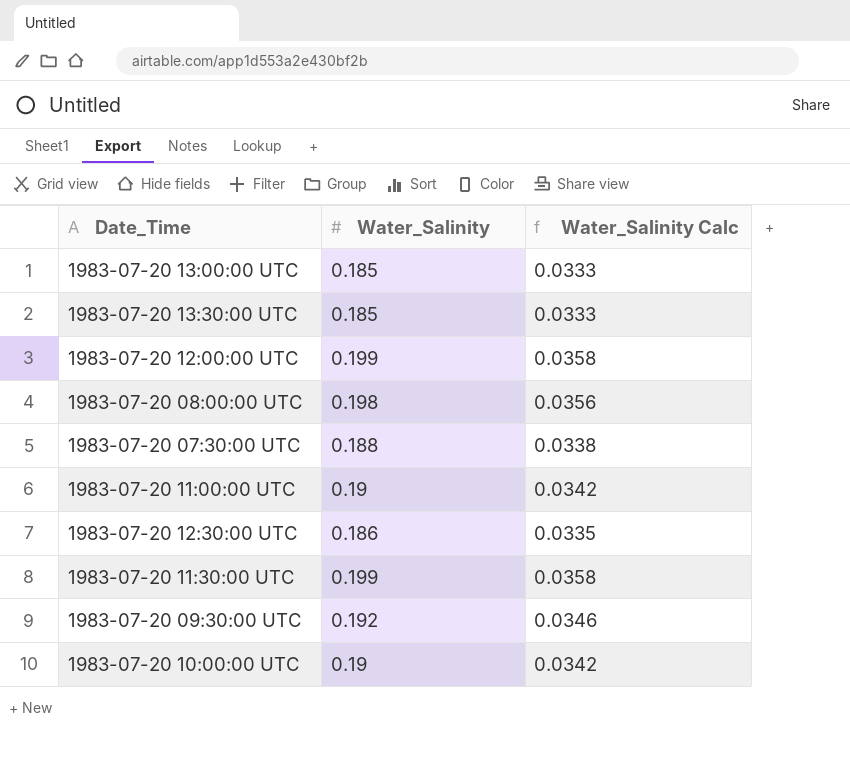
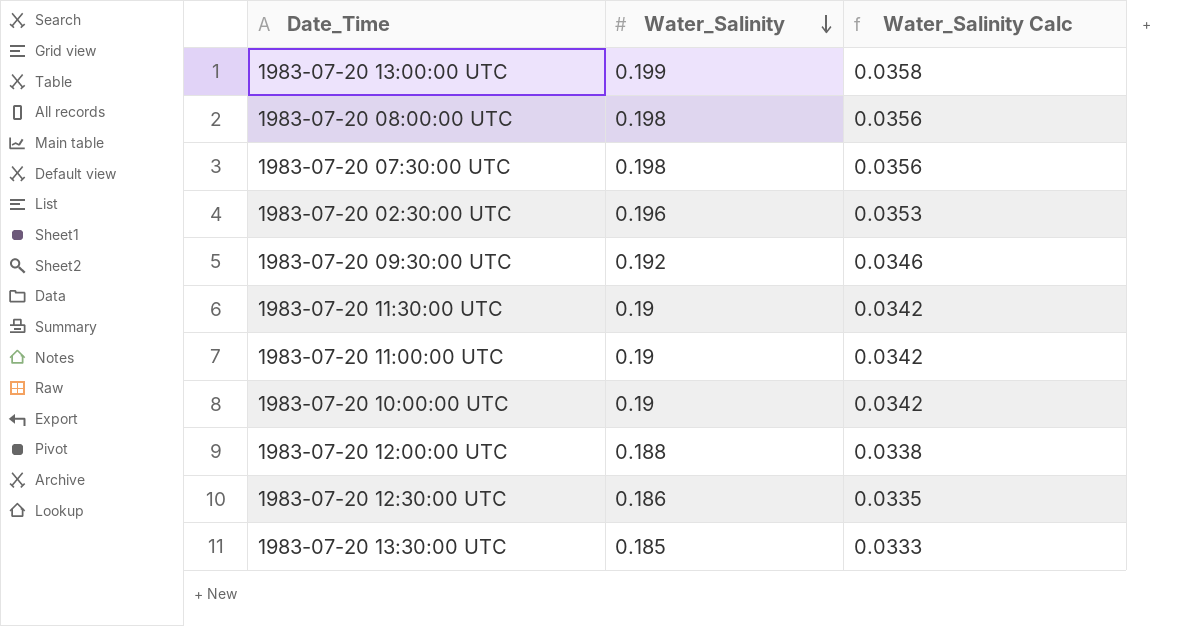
row order: none -> Water_Salinity descending
1983-07-20 13:00:00 UTC | Water_Salinity: 0.185 -> 0.199
1983-07-20 13:00:00 UTC | Water_Salinity Calc: 0.0333 -> 0.0358
1983-07-20 07:30:00 UTC | Water_Salinity: 0.188 -> 0.198
1983-07-20 07:30:00 UTC | Water_Salinity Calc: 0.0338 -> 0.0356
row 1983-07-20 02:30:00 UTC: none -> 0.196 | 0.0353
1983-07-20 11:30:00 UTC | Water_Salinity: 0.199 -> 0.19
1983-07-20 11:30:00 UTC | Water_Salinity Calc: 0.0358 -> 0.0342
1983-07-20 12:00:00 UTC | Water_Salinity: 0.199 -> 0.188
1983-07-20 12:00:00 UTC | Water_Salinity Calc: 0.0358 -> 0.0338

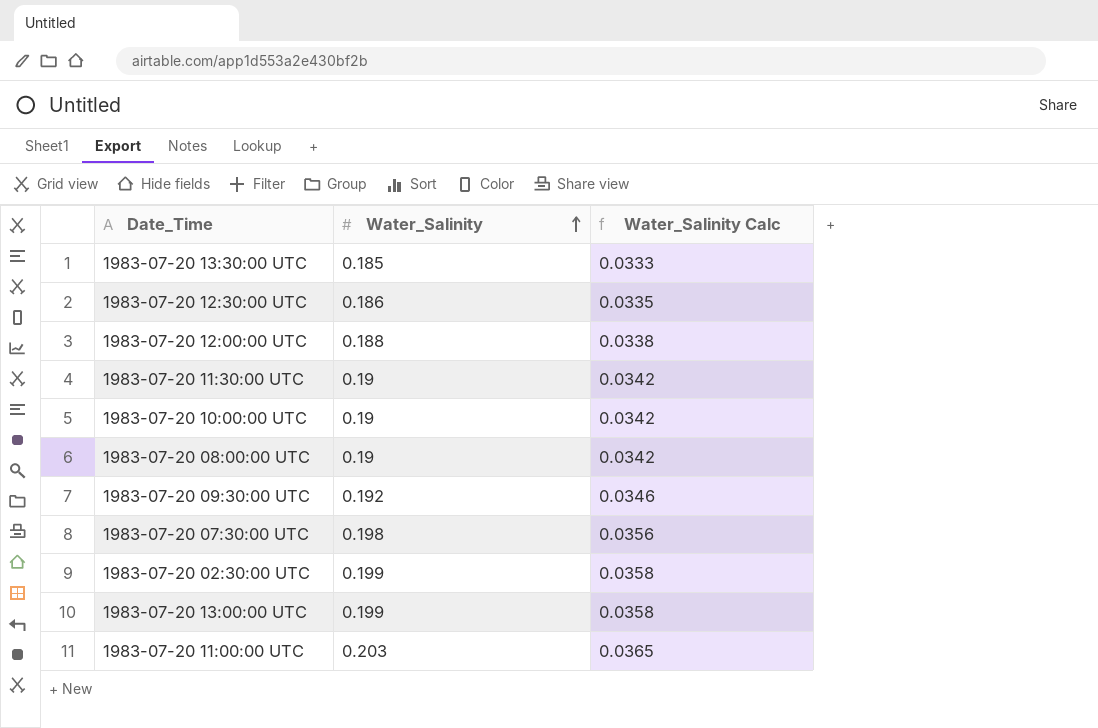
row order: Water_Salinity descending -> Water_Salinity ascending
1983-07-20 08:00:00 UTC | Water_Salinity: 0.198 -> 0.19
1983-07-20 08:00:00 UTC | Water_Salinity Calc: 0.0356 -> 0.0342
1983-07-20 02:30:00 UTC | Water_Salinity: 0.196 -> 0.199
1983-07-20 02:30:00 UTC | Water_Salinity Calc: 0.0353 -> 0.0358
1983-07-20 11:00:00 UTC | Water_Salinity: 0.19 -> 0.203
1983-07-20 11:00:00 UTC | Water_Salinity Calc: 0.0342 -> 0.0365

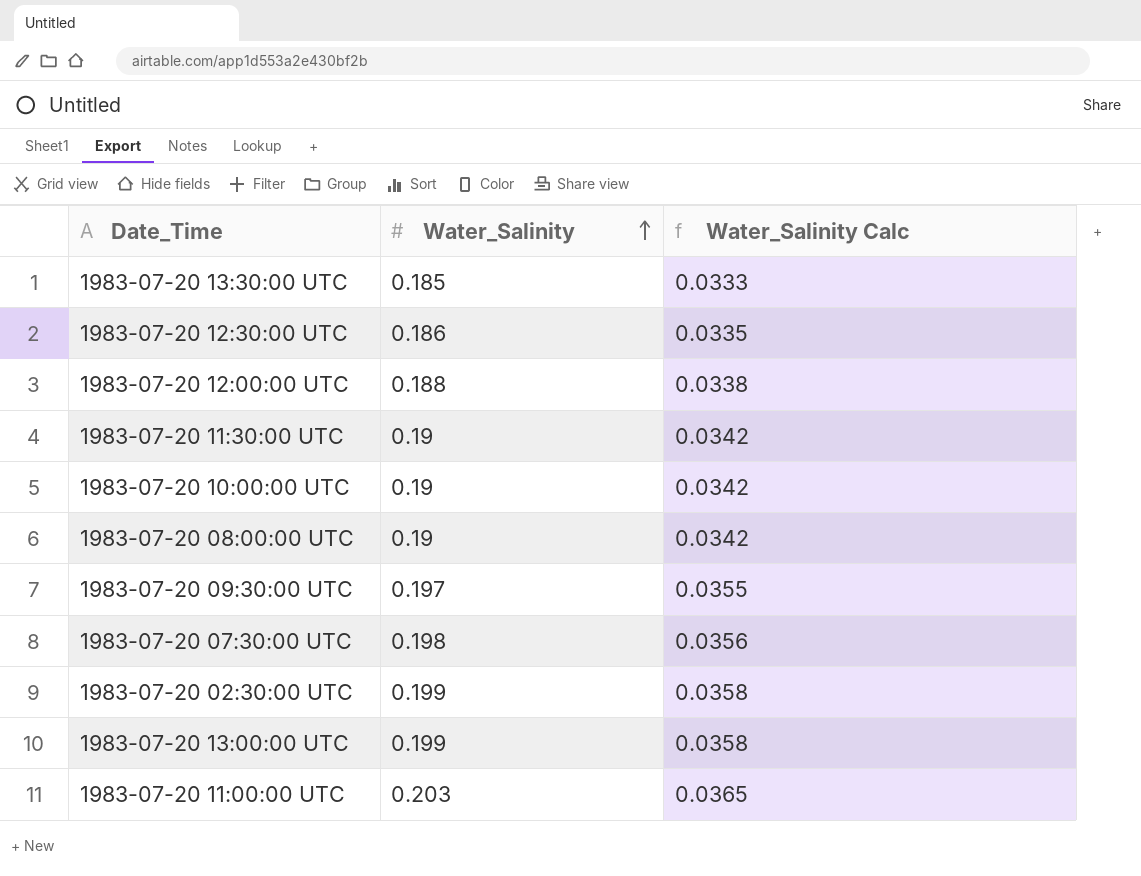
1983-07-20 09:30:00 UTC | Water_Salinity: 0.192 -> 0.197
1983-07-20 09:30:00 UTC | Water_Salinity Calc: 0.0346 -> 0.0355

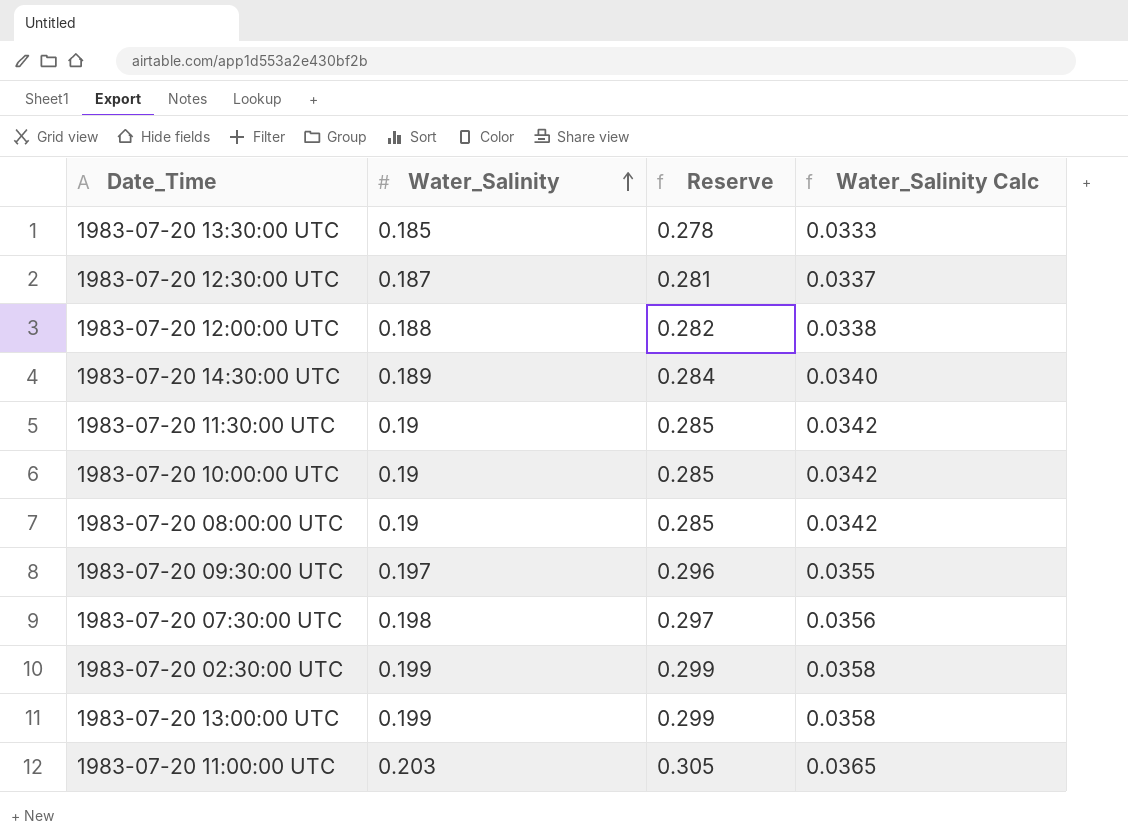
column Reserve | formula: none -> [Water_Salinity] * 1.5
1983-07-20 12:30:00 UTC | Water_Salinity: 0.186 -> 0.187
1983-07-20 12:30:00 UTC | Water_Salinity Calc: 0.0335 -> 0.0337
row 1983-07-20 14:30:00 UTC: none -> 0.189 | 0.284 | 0.0340

